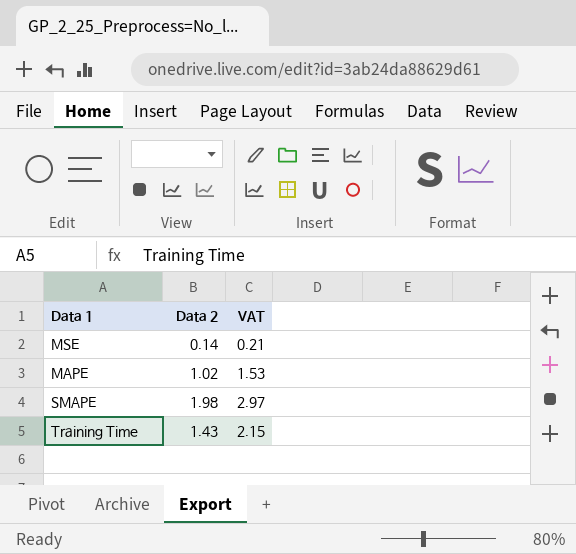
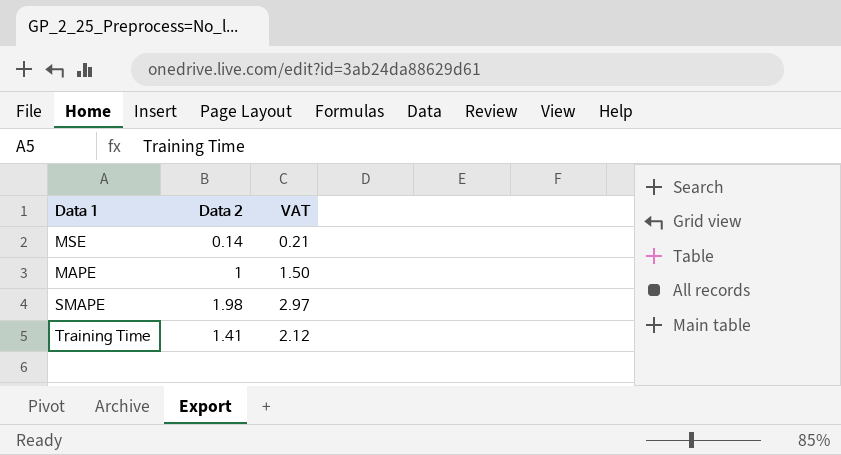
MAPE | Data 2: 1.02 -> 1
MAPE | VAT: 1.53 -> 1.50
Training Time | Data 2: 1.43 -> 1.41
Training Time | VAT: 2.15 -> 2.12

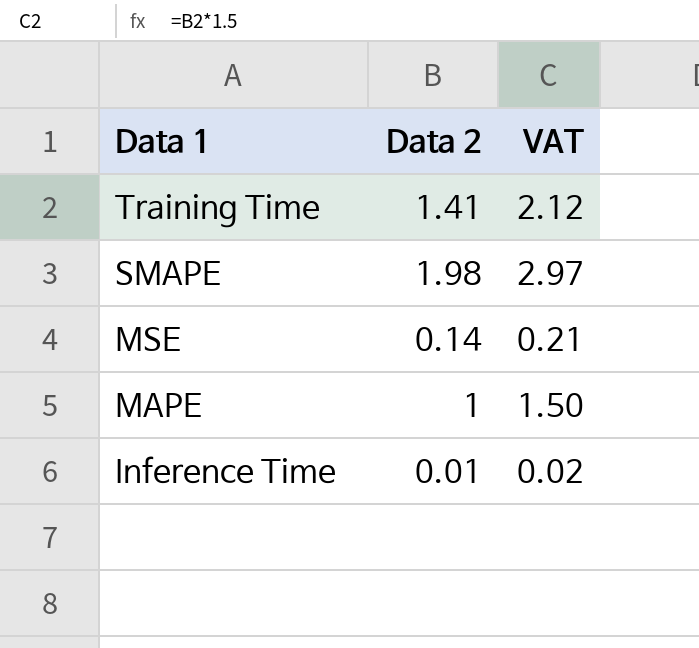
row order: none -> Data 1 descending
row Inference Time: none -> 0.01 | 0.02

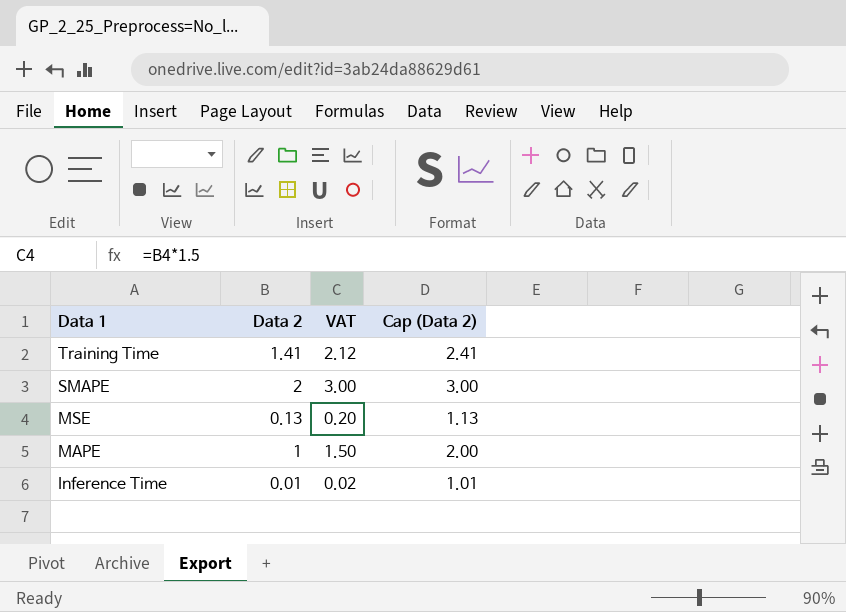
column Cap (Data 2) | formula: none -> [Data 2] + 1
SMAPE | Data 2: 1.98 -> 2
SMAPE | VAT: 2.97 -> 3.00
MSE | Data 2: 0.14 -> 0.13
MSE | VAT: 0.21 -> 0.20

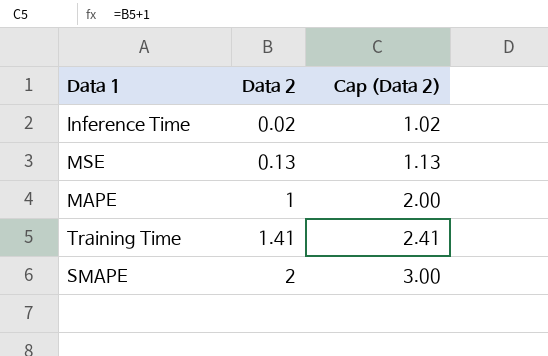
row order: Data 1 descending -> Data 2 ascending
column VAT | formula: [Data 2] * 1.5 -> none
Inference Time | Data 2: 0.01 -> 0.02
Inference Time | Cap (Data 2): 1.01 -> 1.02

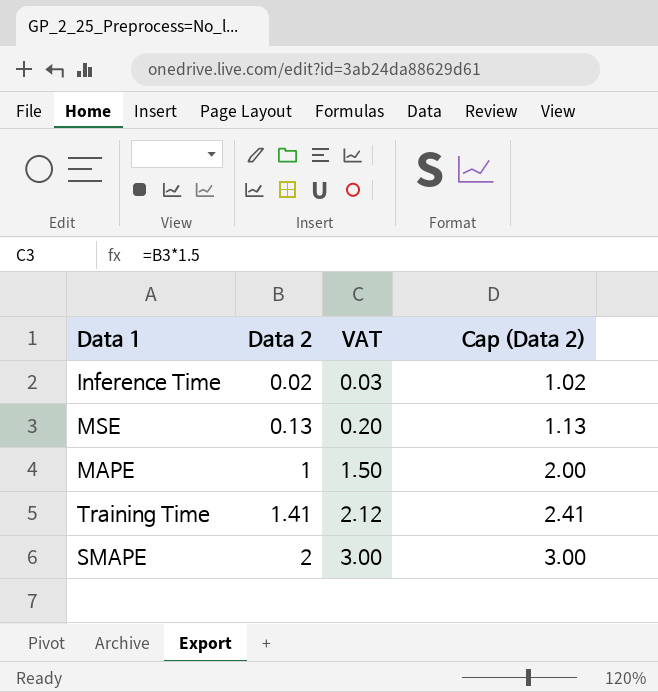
column VAT | formula: none -> [Data 2] * 1.5

